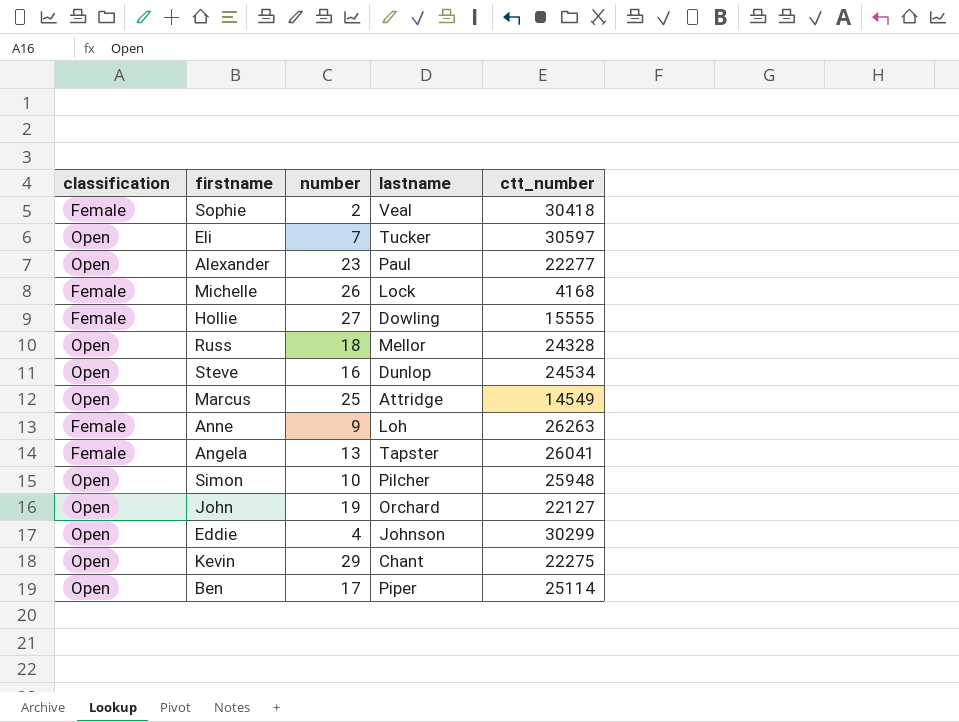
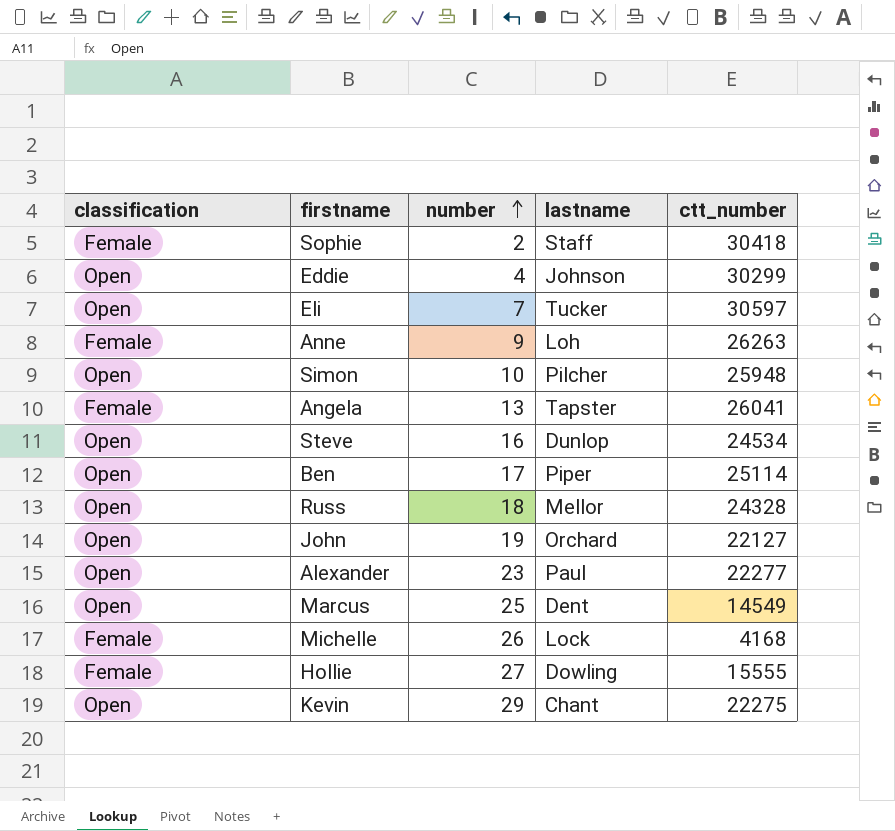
row order: none -> number ascending
Sophie | lastname: Veal -> Staff
Marcus | lastname: Attridge -> Dent

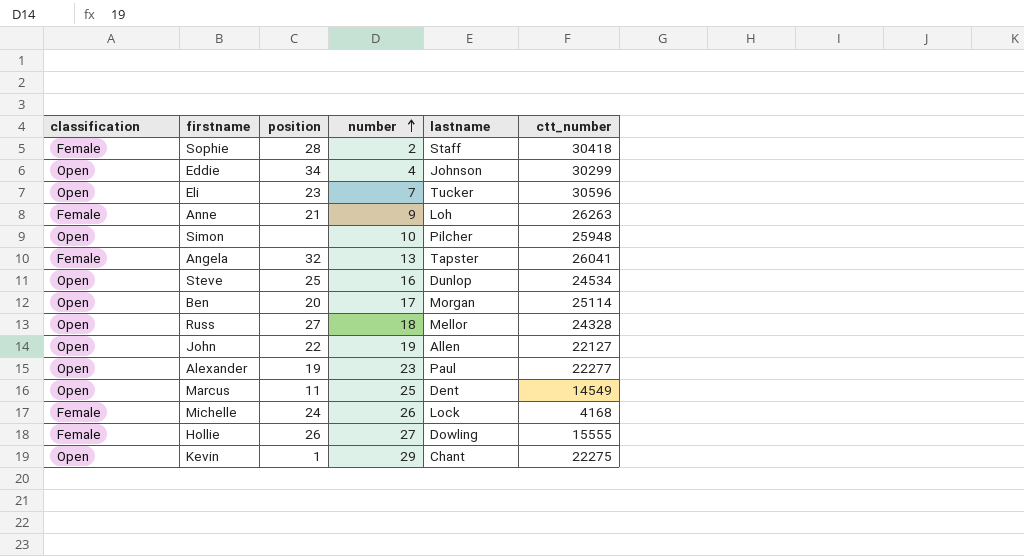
column position | position: none -> 3
Eli | ctt_number: 30597 -> 30596
Ben | lastname: Piper -> Morgan
John | lastname: Orchard -> Allen

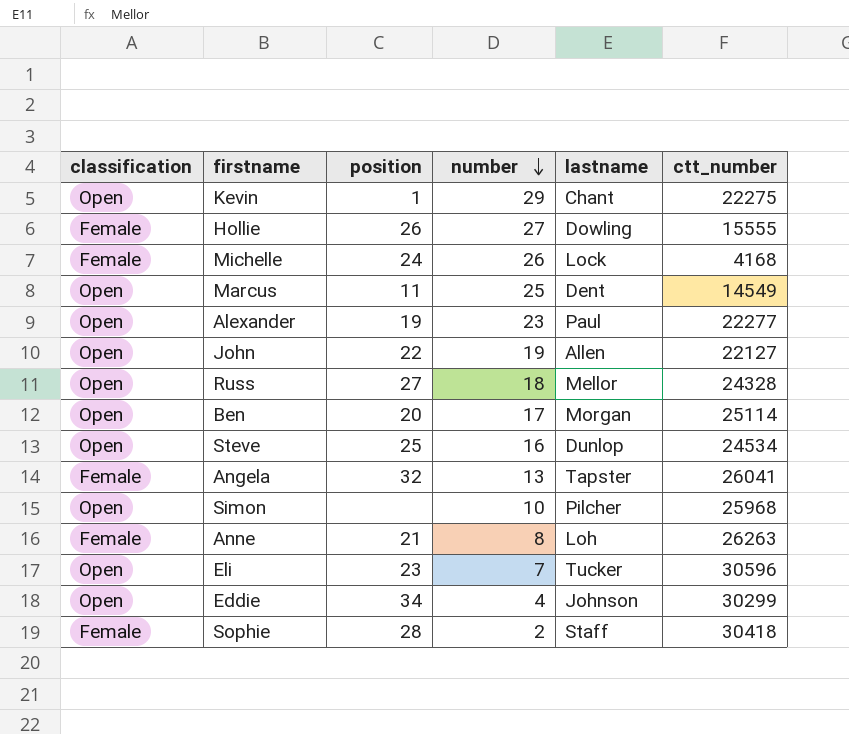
row order: number ascending -> number descending
Simon | ctt_number: 25948 -> 25968
Anne | number: 9 -> 8

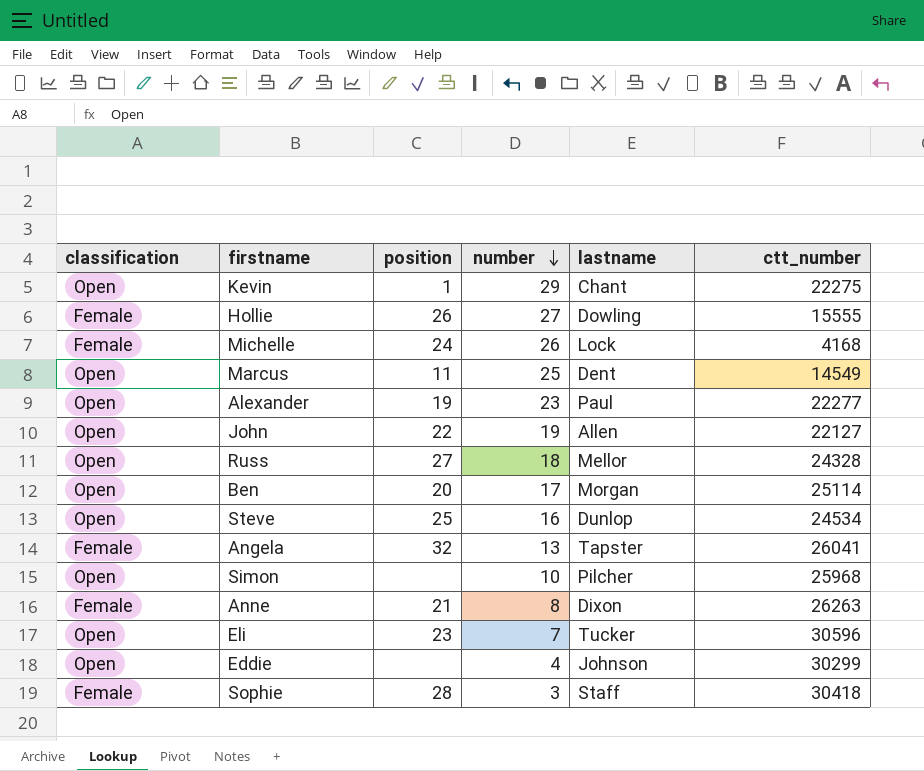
Anne | lastname: Loh -> Dixon
Eddie | position: 34 -> none
Sophie | number: 2 -> 3

